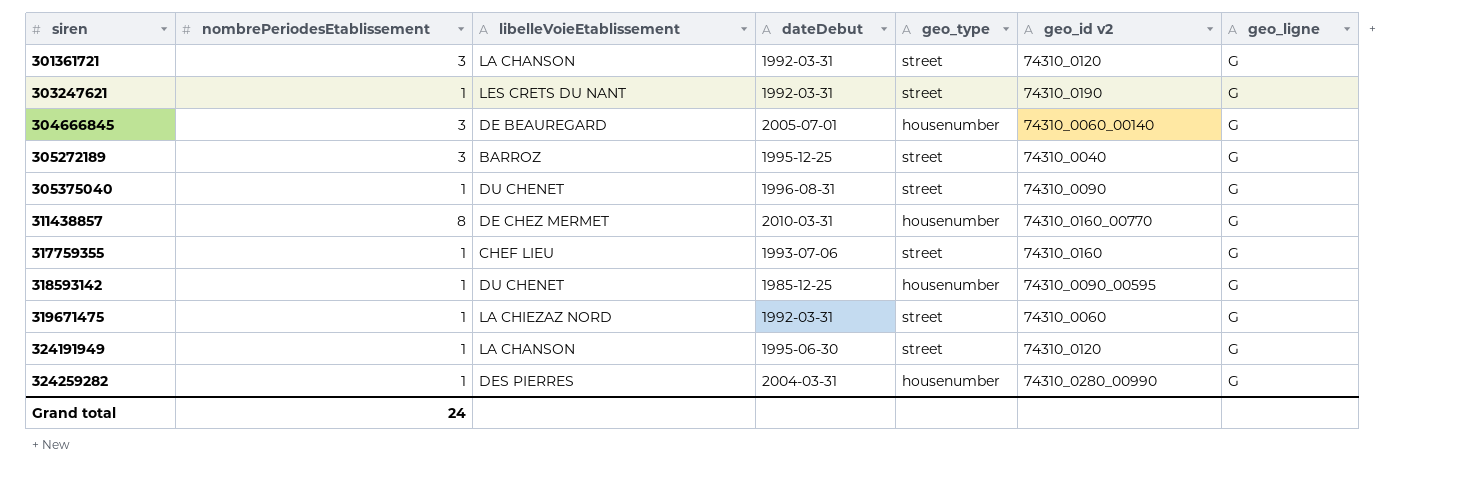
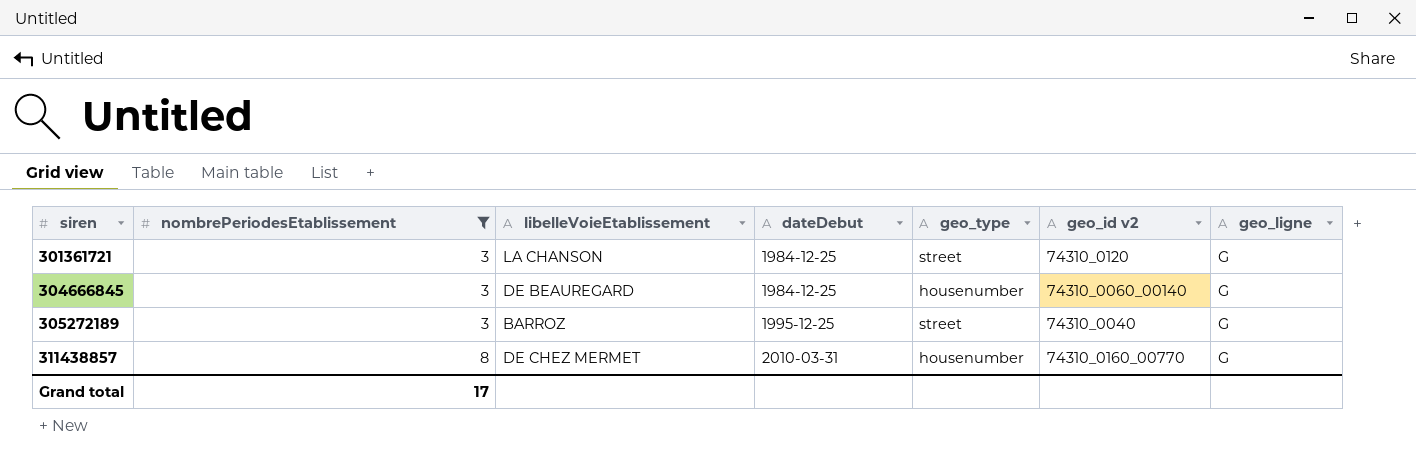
filter: none -> nombrePeriodesEtablissement != 1
301361721 | dateDebut: 1992-03-31 -> 1984-12-25
304666845 | dateDebut: 2005-07-01 -> 1984-12-25
Grand total | nombrePeriodesEtablissement: 24 -> 17

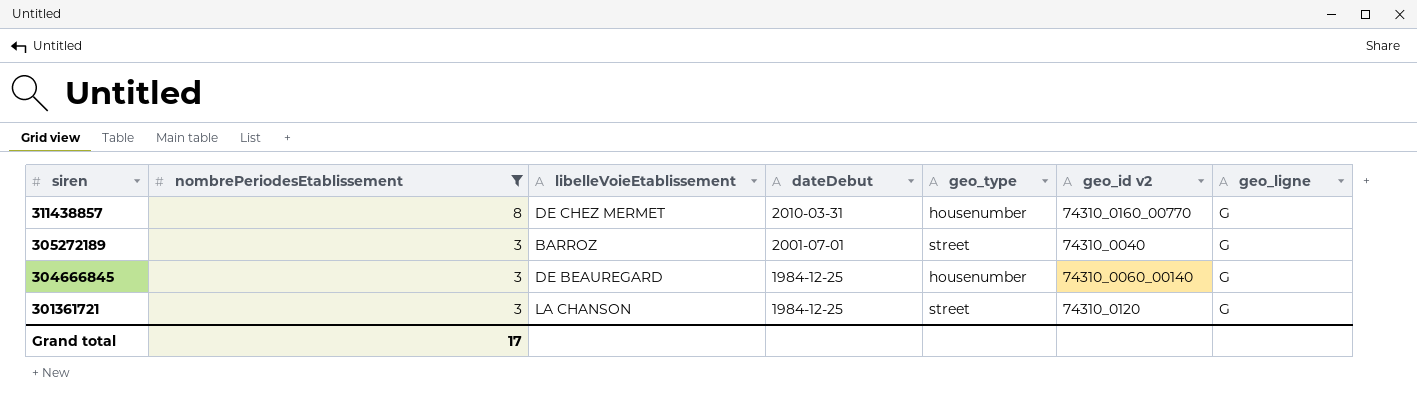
row order: siren ascending -> siren descending
305272189 | dateDebut: 1995-12-25 -> 2001-07-01

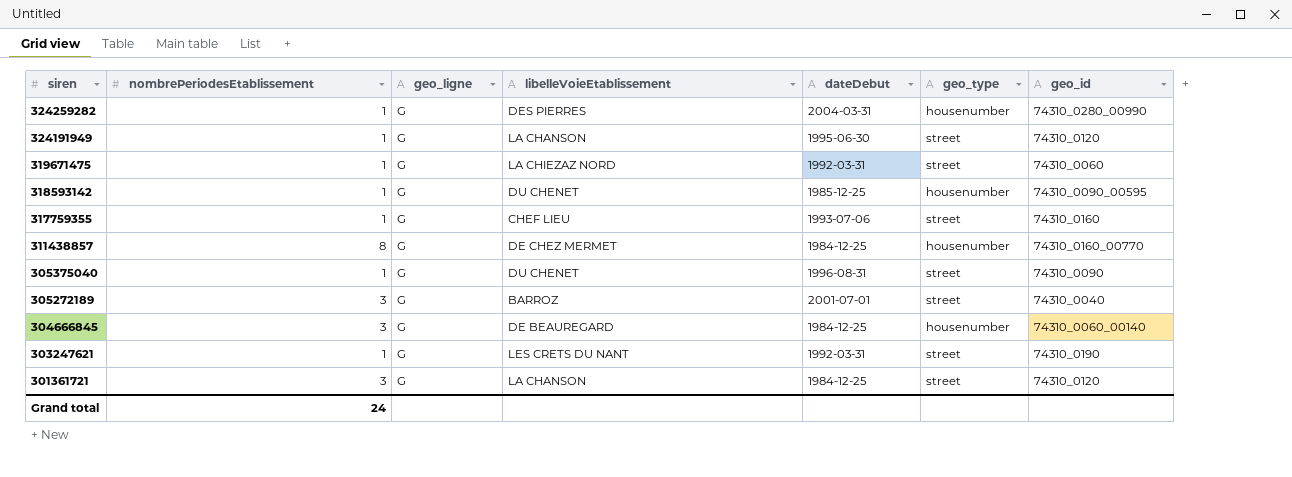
filter: nombrePeriodesEtablissement != 1 -> none
column geo_ligne | position: 7 -> 3
column name: geo_id v2 -> geo_id
311438857 | dateDebut: 2010-03-31 -> 1984-12-25
Grand total | nombrePeriodesEtablissement: 17 -> 24

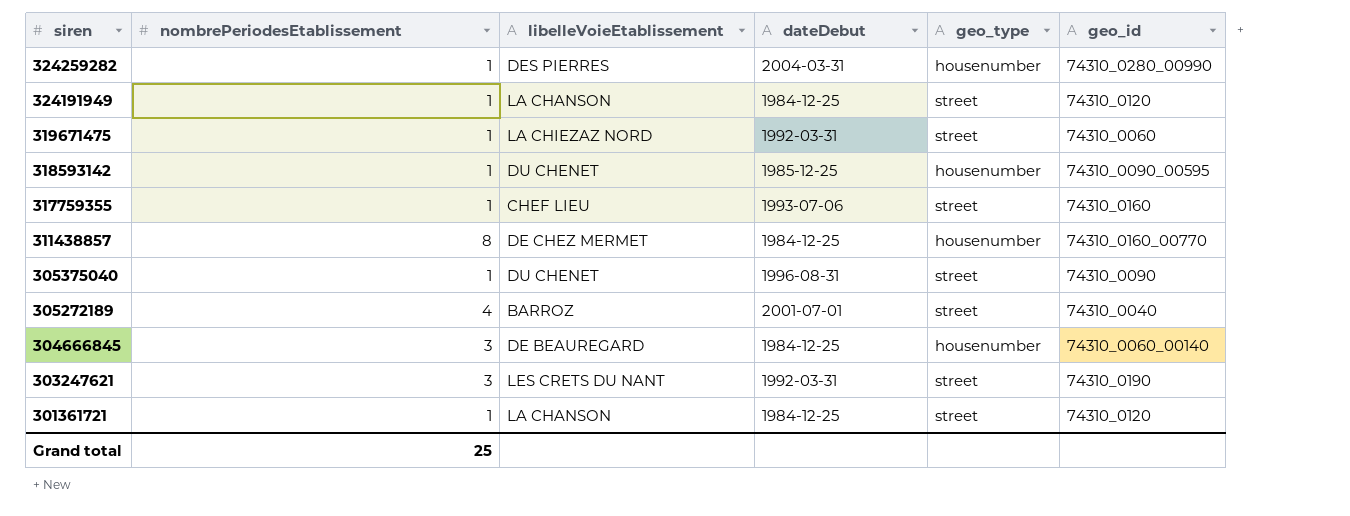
column geo_ligne | position: 3 -> none
324191949 | dateDebut: 1995-06-30 -> 1984-12-25
305272189 | nombrePeriodesEtablissement: 3 -> 4
303247621 | nombrePeriodesEtablissement: 1 -> 3
301361721 | nombrePeriodesEtablissement: 3 -> 1
Grand total | nombrePeriodesEtablissement: 24 -> 25

